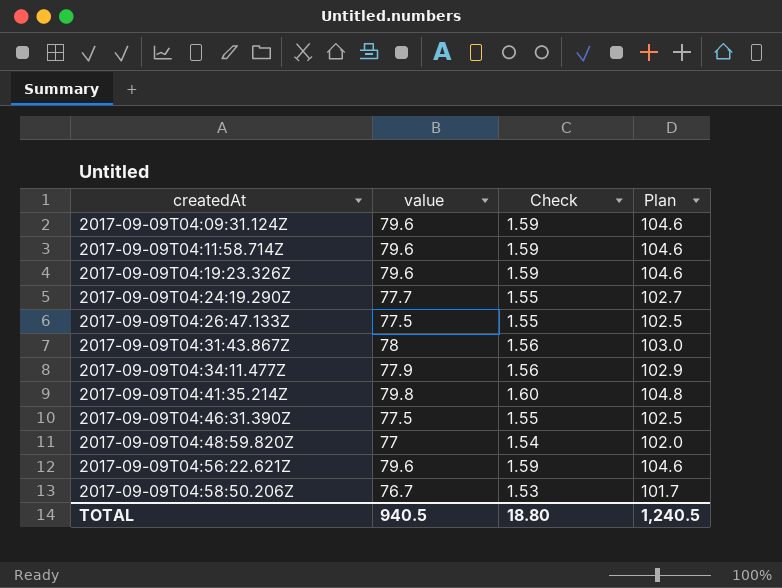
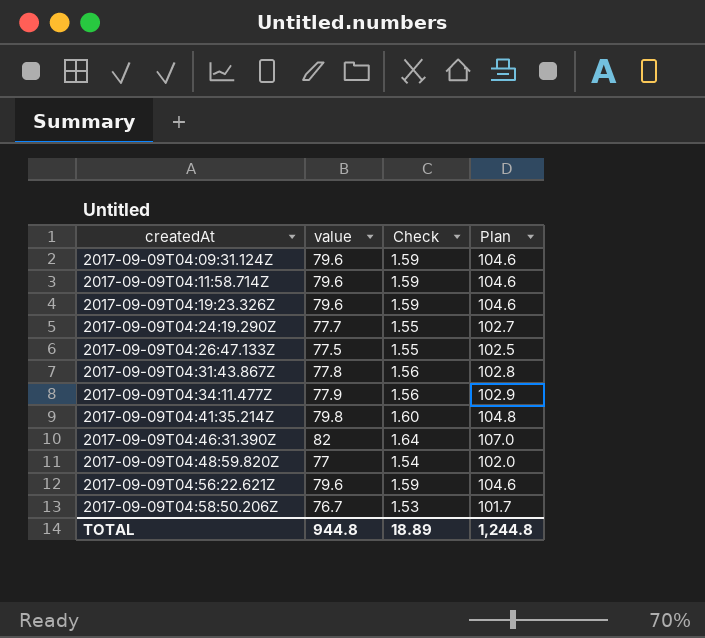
2017-09-09T04:31:43.867Z | value: 78 -> 77.8
2017-09-09T04:31:43.867Z | Plan: 103.0 -> 102.8
2017-09-09T04:46:31.390Z | value: 77.5 -> 82
2017-09-09T04:46:31.390Z | Check: 1.55 -> 1.64
2017-09-09T04:46:31.390Z | Plan: 102.5 -> 107.0
TOTAL | value: 940.5 -> 944.8
TOTAL | Check: 18.80 -> 18.89
TOTAL | Plan: 1,240.5 -> 1,244.8

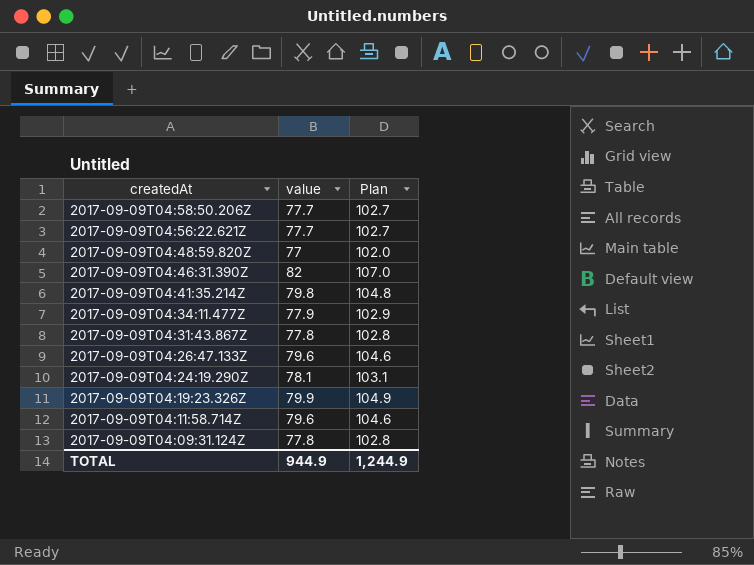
row order: createdAt ascending -> createdAt descending
column Check | formula: [value] * 0.02 -> none
2017-09-09T04:58:50.206Z | value: 76.7 -> 77.7
2017-09-09T04:58:50.206Z | Plan: 101.7 -> 102.7
2017-09-09T04:56:22.621Z | value: 79.6 -> 77.7
2017-09-09T04:56:22.621Z | Plan: 104.6 -> 102.7
2017-09-09T04:26:47.133Z | value: 77.5 -> 79.6
2017-09-09T04:26:47.133Z | Plan: 102.5 -> 104.6
2017-09-09T04:24:19.290Z | value: 77.7 -> 78.1
2017-09-09T04:24:19.290Z | Plan: 102.7 -> 103.1
2017-09-09T04:19:23.326Z | value: 79.6 -> 79.9
2017-09-09T04:19:23.326Z | Plan: 104.6 -> 104.9
2017-09-09T04:09:31.124Z | value: 79.6 -> 77.8
2017-09-09T04:09:31.124Z | Plan: 104.6 -> 102.8
TOTAL | value: 944.8 -> 944.9
TOTAL | Plan: 1,244.8 -> 1,244.9

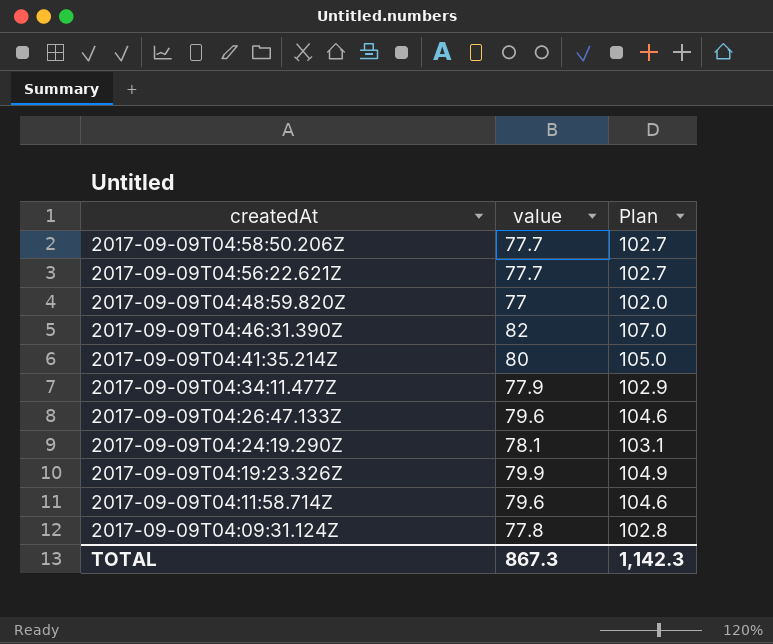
row 2017-09-09T04:31:43.867Z: 77.8 | 102.8 -> none
2017-09-09T04:41:35.214Z | value: 79.8 -> 80
2017-09-09T04:41:35.214Z | Plan: 104.8 -> 105.0
TOTAL | value: 944.9 -> 867.3
TOTAL | Plan: 1,244.9 -> 1,142.3

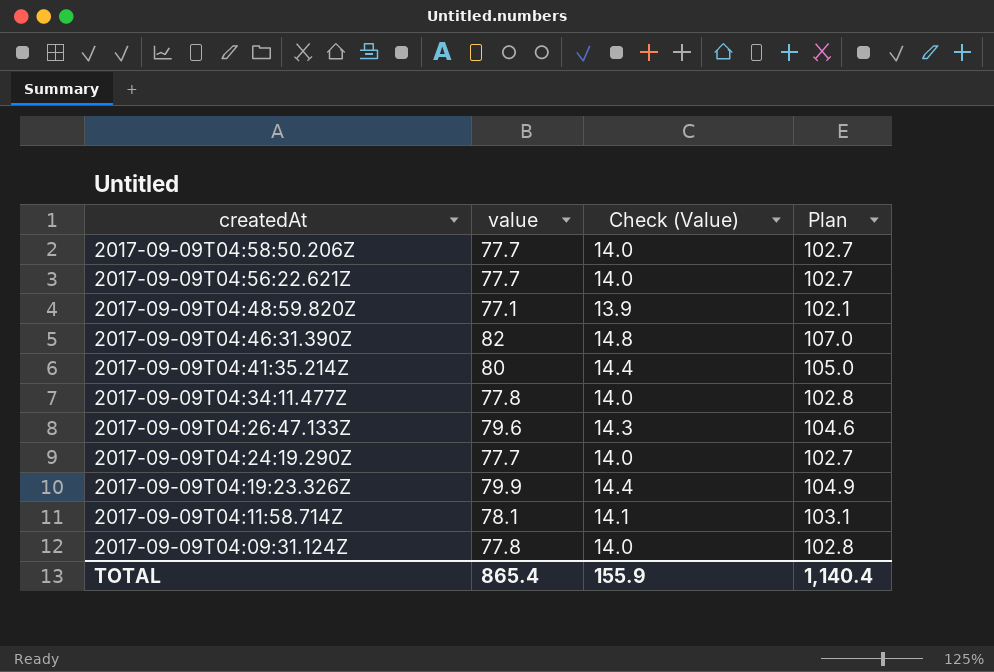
column Check (Value) | formula: none -> [value] * 0.18
2017-09-09T04:48:59.820Z | value: 77 -> 77.1
2017-09-09T04:48:59.820Z | Plan: 102.0 -> 102.1
2017-09-09T04:34:11.477Z | value: 77.9 -> 77.8
2017-09-09T04:34:11.477Z | Plan: 102.9 -> 102.8
2017-09-09T04:24:19.290Z | value: 78.1 -> 77.7
2017-09-09T04:24:19.290Z | Plan: 103.1 -> 102.7
2017-09-09T04:11:58.714Z | value: 79.6 -> 78.1
2017-09-09T04:11:58.714Z | Plan: 104.6 -> 103.1
TOTAL | value: 867.3 -> 865.4
TOTAL | Plan: 1,142.3 -> 1,140.4

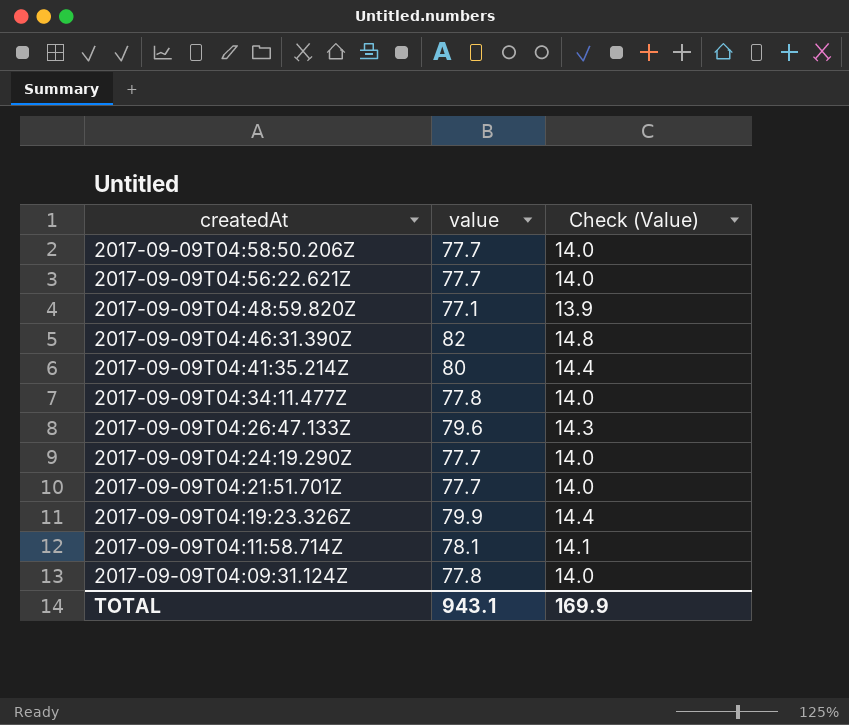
column Plan | formula: [value] + 25 -> none
row 2017-09-09T04:21:51.701Z: none -> 77.7 | 14.0
TOTAL | value: 865.4 -> 943.1
TOTAL | Check (Value): 155.9 -> 169.9

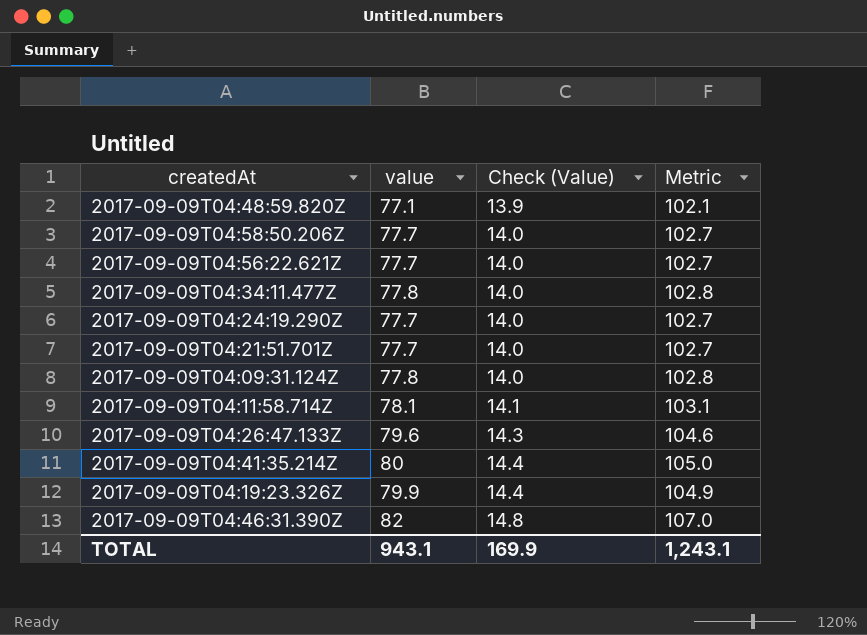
row order: createdAt descending -> Check (Value) ascending
column Metric | formula: none -> [value] + 25

